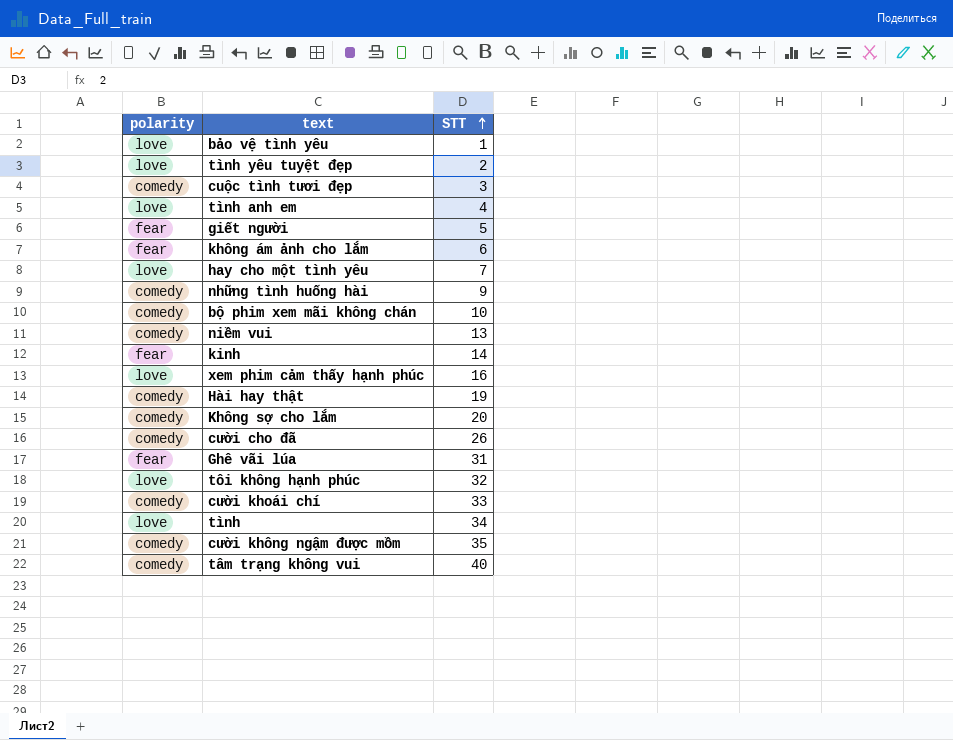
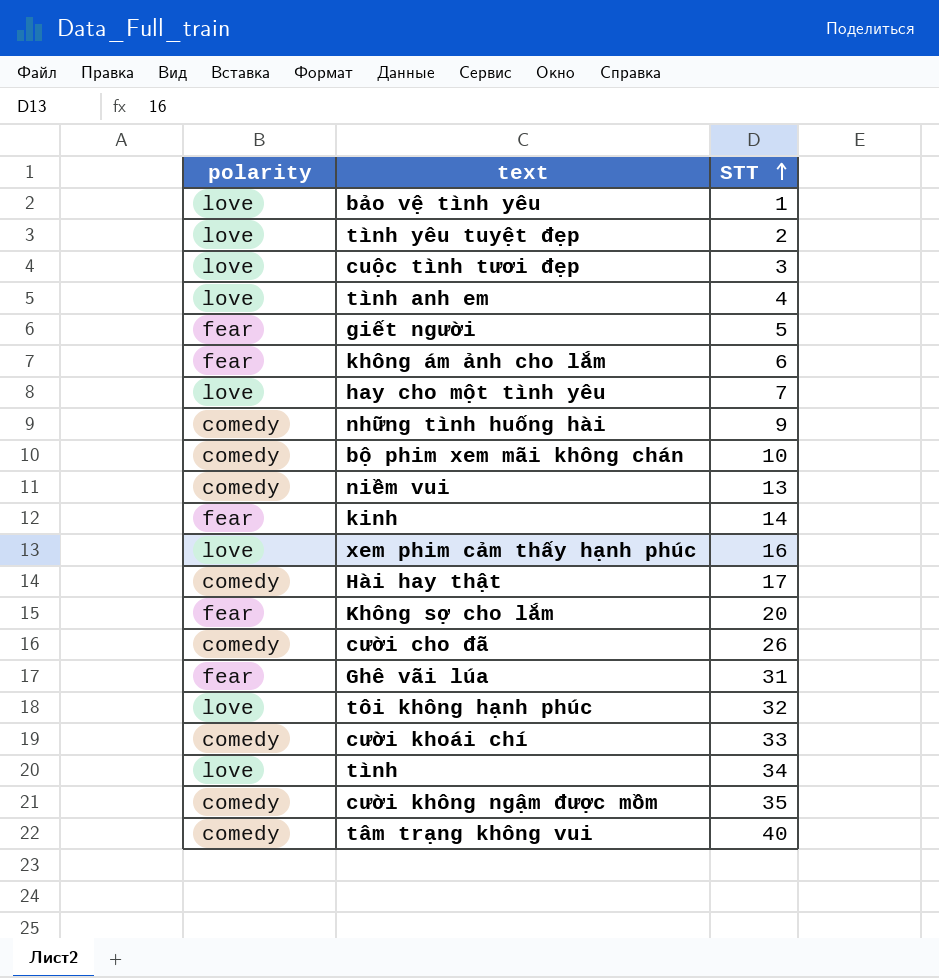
cuộc tình tươi đẹp | polarity: comedy -> love
Hài hay thật | STT: 19 -> 17
Không sợ cho lắm | polarity: comedy -> fear

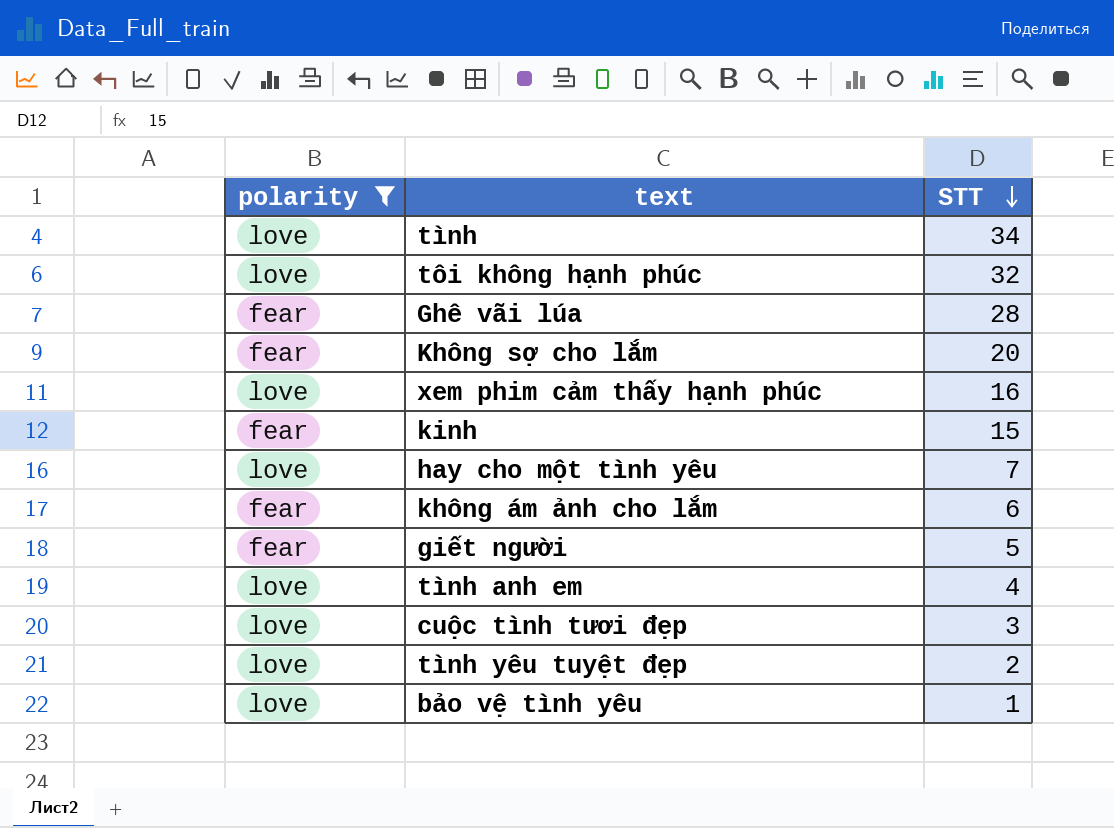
filter: none -> polarity != comedy
row order: STT ascending -> STT descending
Ghê vãi lúa | STT: 31 -> 28
kinh | STT: 14 -> 15

